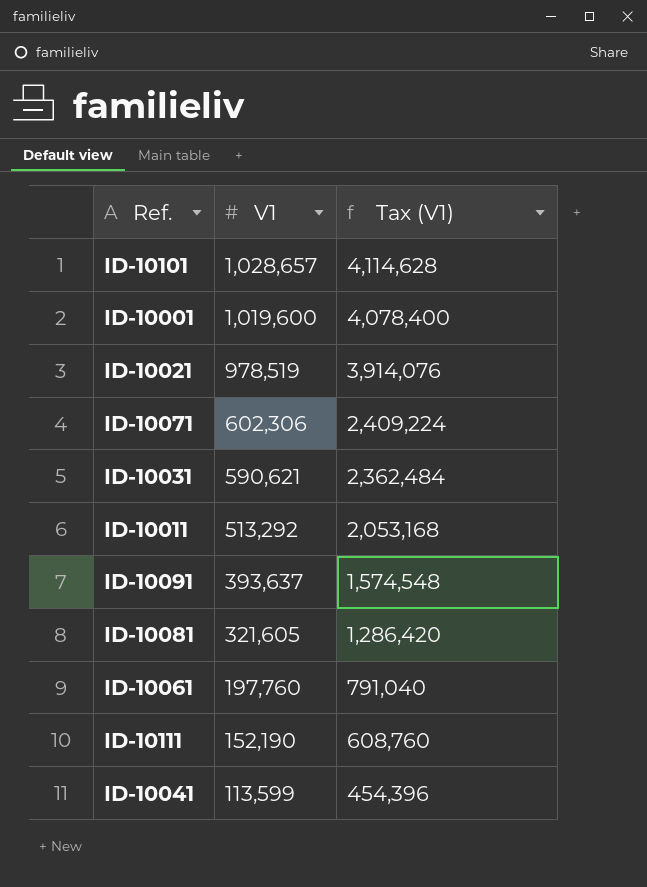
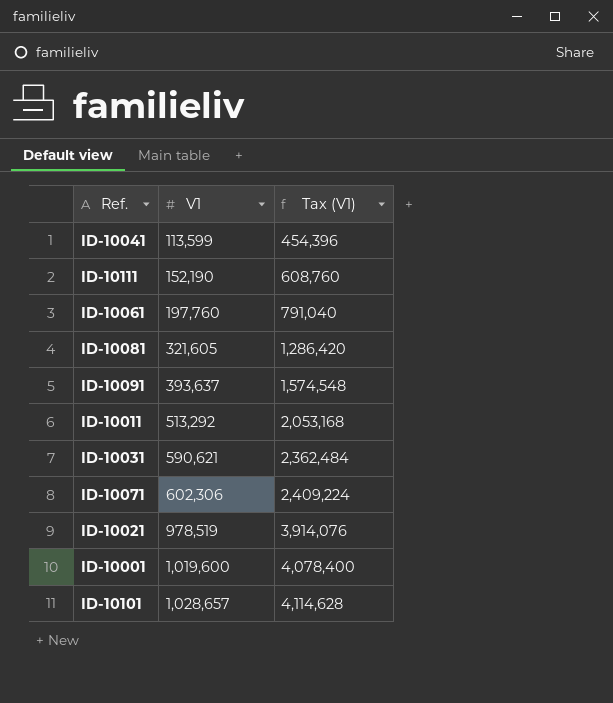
row order: V1 descending -> V1 ascending

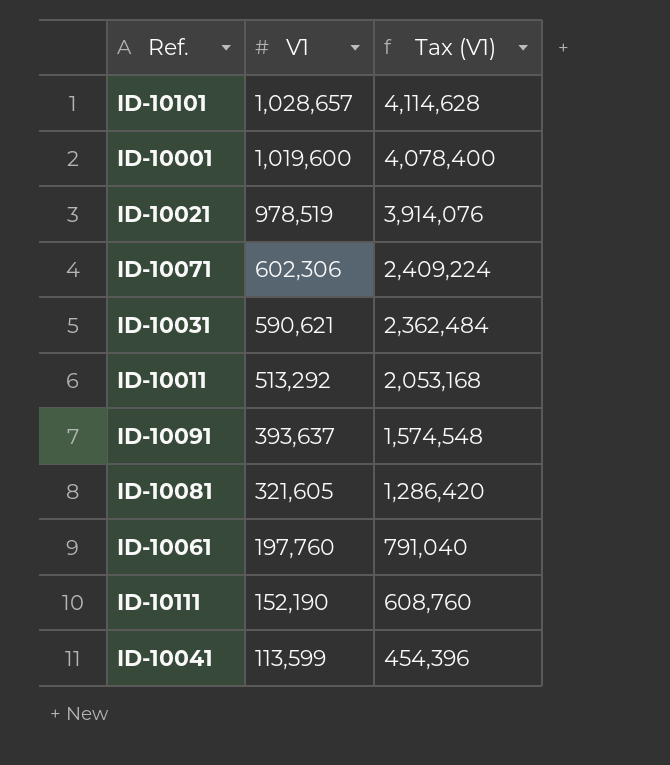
row order: V1 ascending -> V1 descending

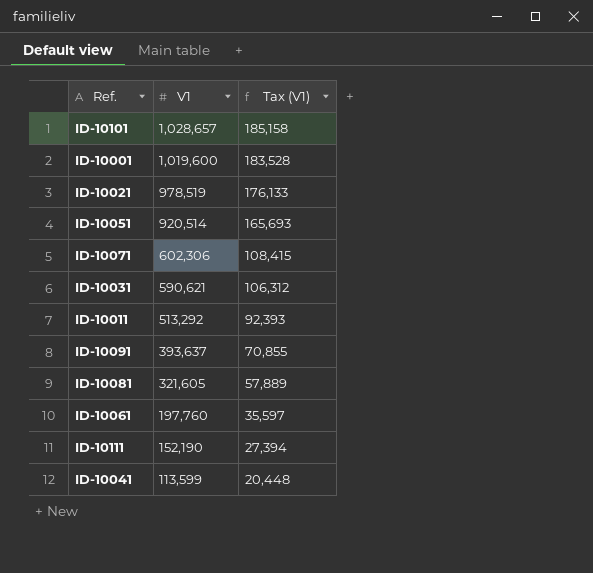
column Tax (V1) | formula: [V1] * 4 -> [V1] * 0.18
row ID-10051: none -> 920,514 | 165,693

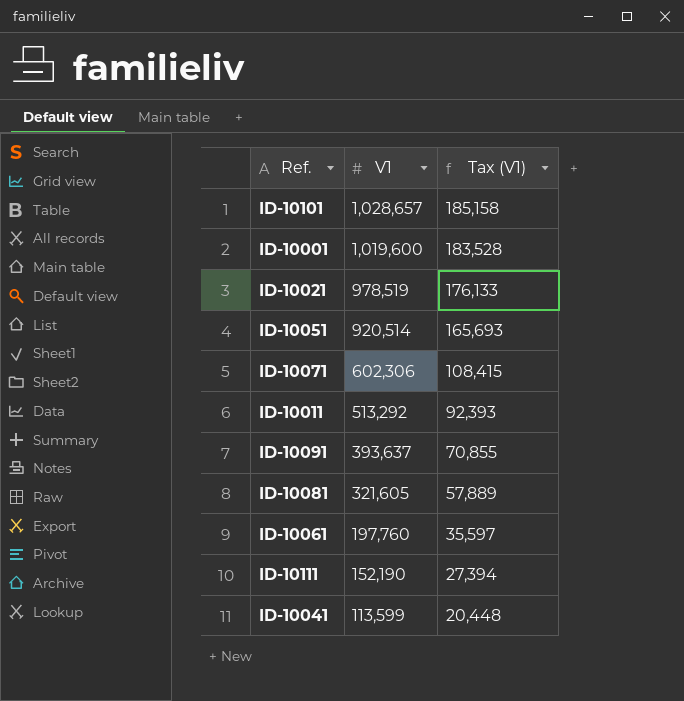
row ID-10031: 590,621 | 106,312 -> none

